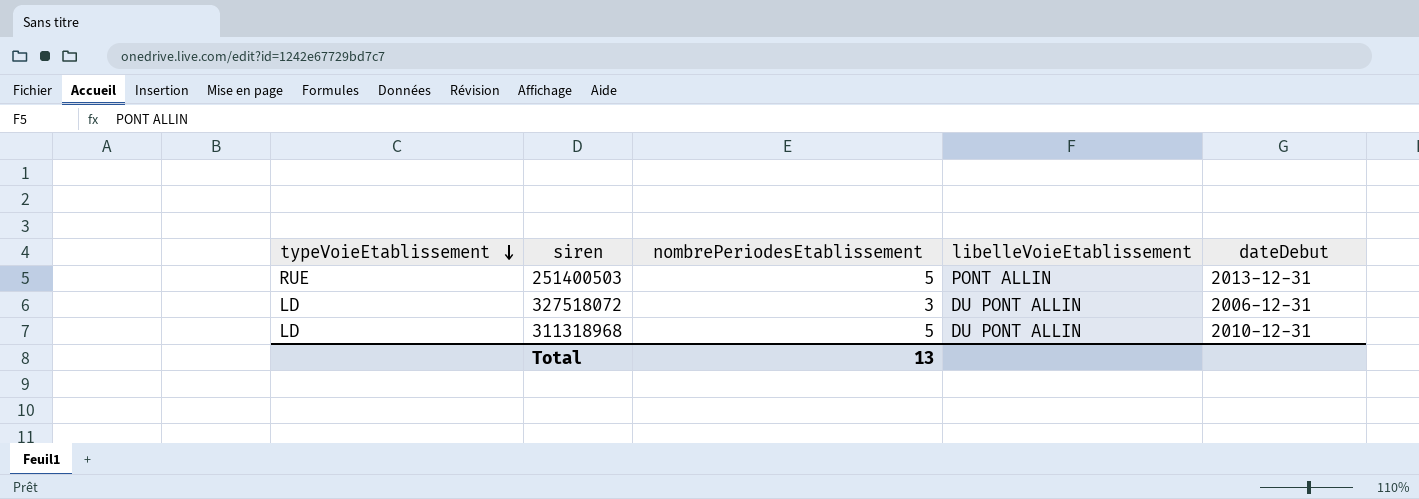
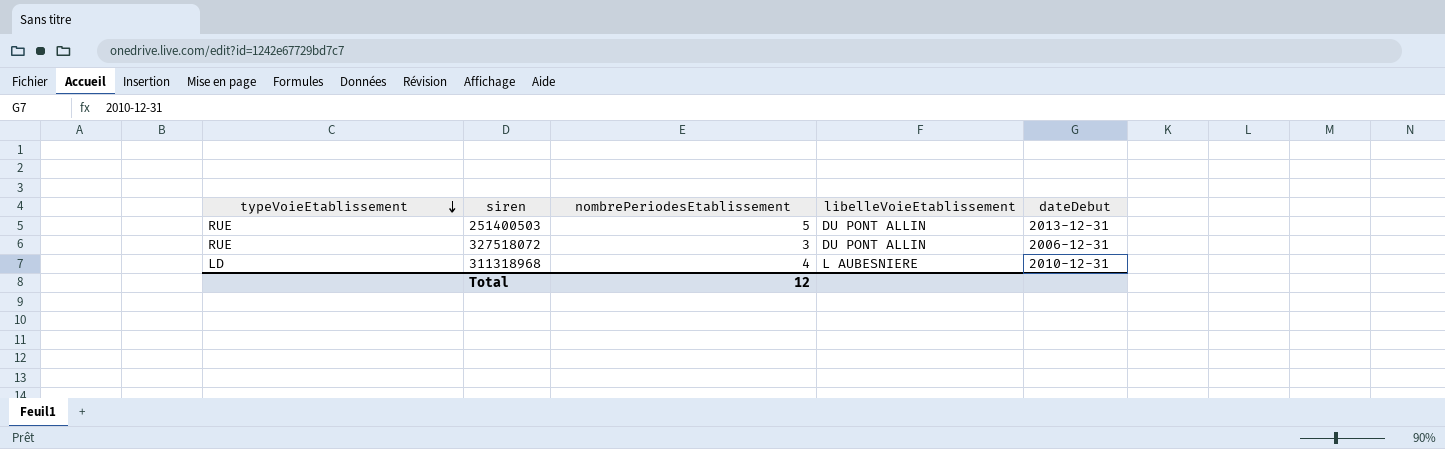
251400503 | libelleVoieEtablissement: PONT ALLIN -> DU PONT ALLIN
327518072 | typeVoieEtablissement: LD -> RUE
311318968 | nombrePeriodesEtablissement: 5 -> 4
311318968 | libelleVoieEtablissement: DU PONT ALLIN -> L AUBESNIERE
Total | nombrePeriodesEtablissement: 13 -> 12

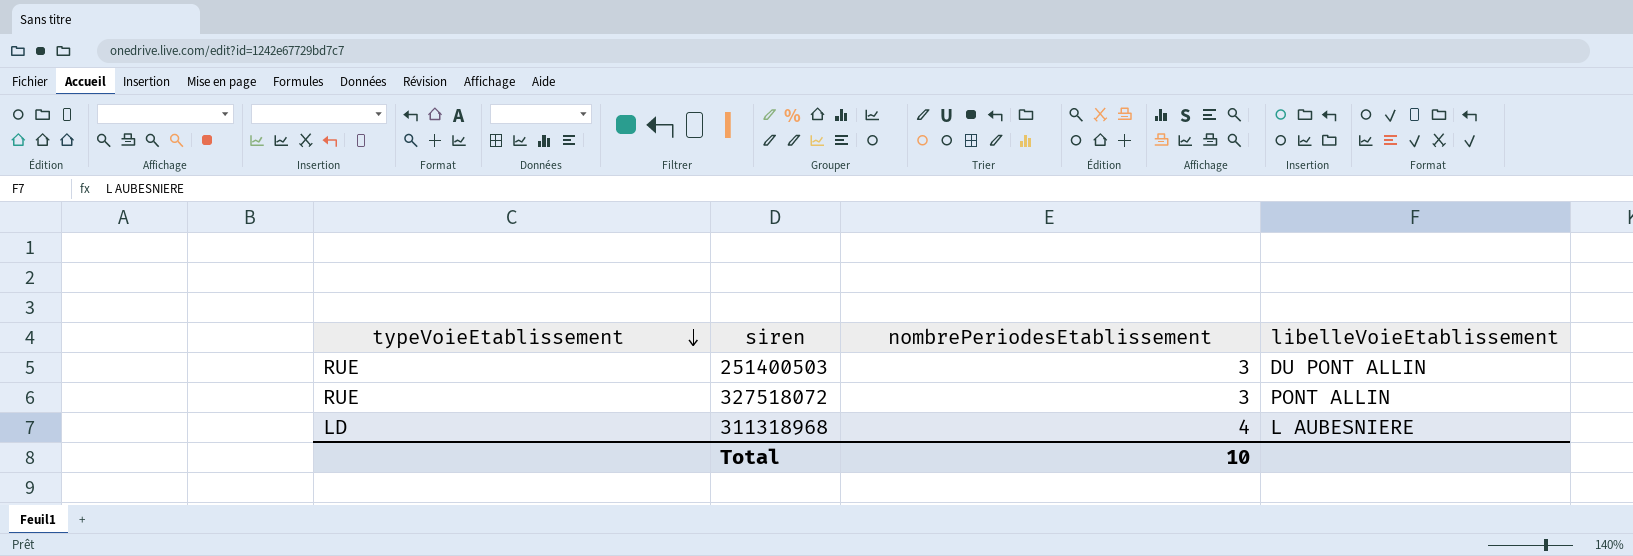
column dateDebut | position: 5 -> none
251400503 | nombrePeriodesEtablissement: 5 -> 3
327518072 | libelleVoieEtablissement: DU PONT ALLIN -> PONT ALLIN
Total | nombrePeriodesEtablissement: 12 -> 10

